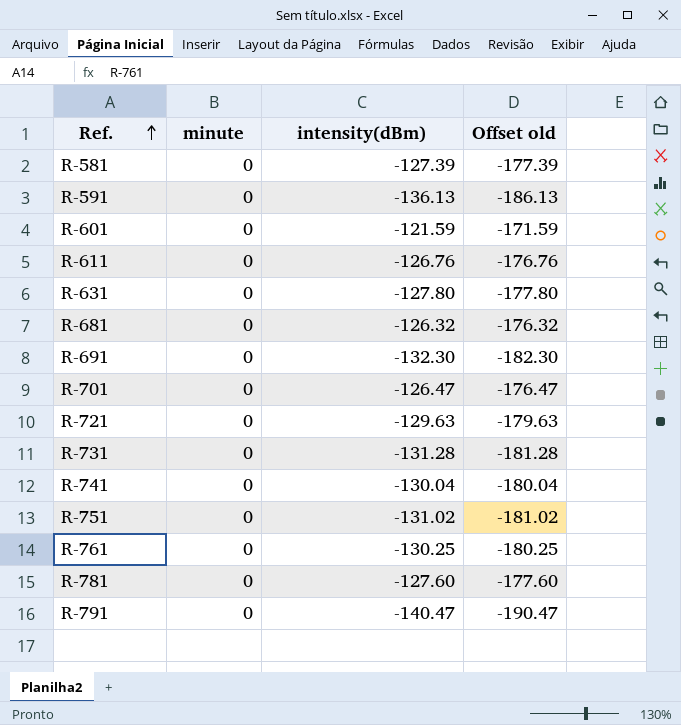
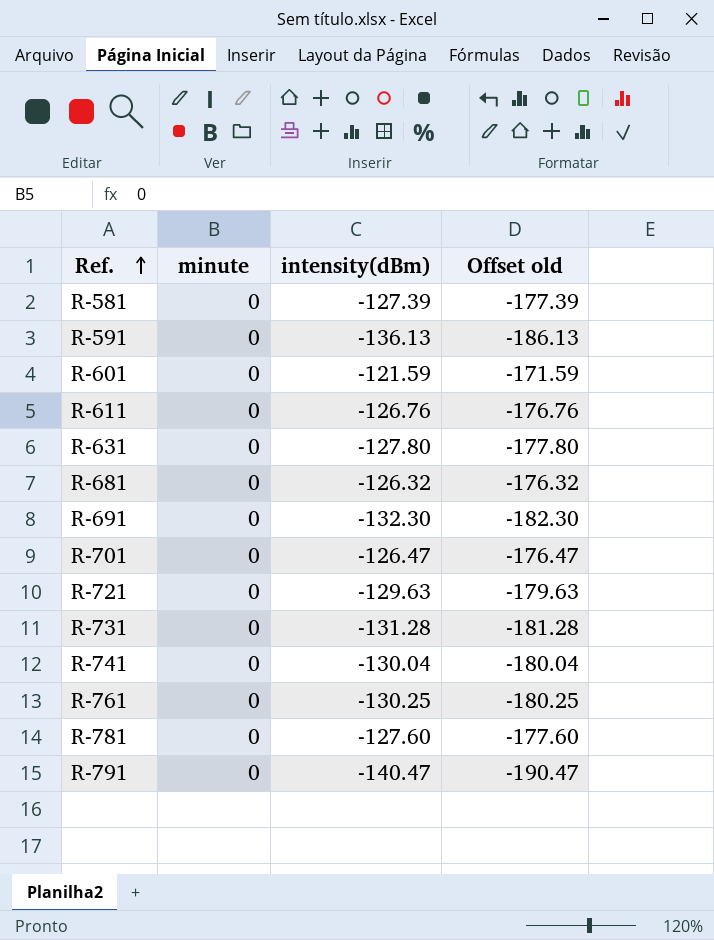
row R-751: 0 | -131.02 | -181.02 -> none

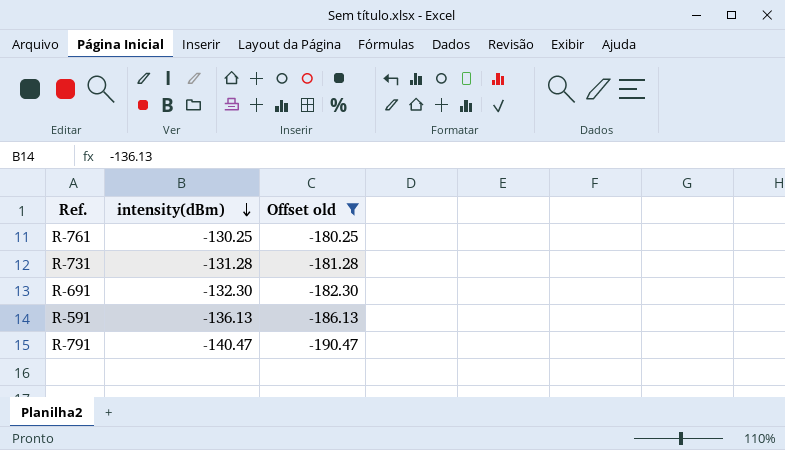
filter: none -> Offset old <= -180.25
row order: Ref. ascending -> intensity(dBm) descending
column minute | position: 2 -> none

